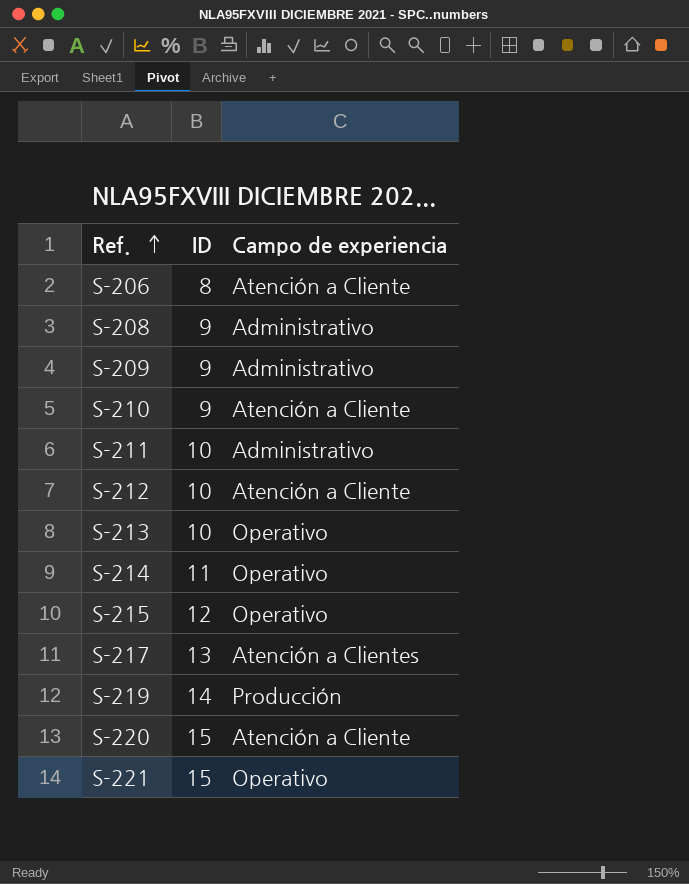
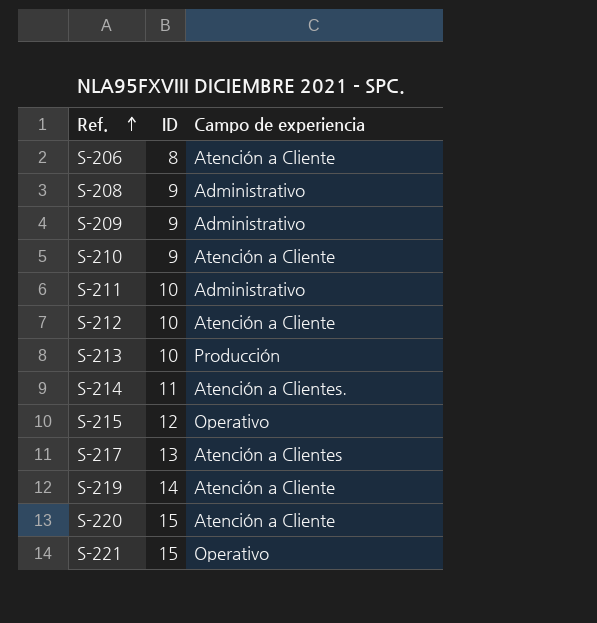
S-213 | Campo de experiencia: Operativo -> Producción
S-214 | Campo de experiencia: Operativo -> Atención a Clientes.
S-219 | Campo de experiencia: Producción -> Atención a Cliente

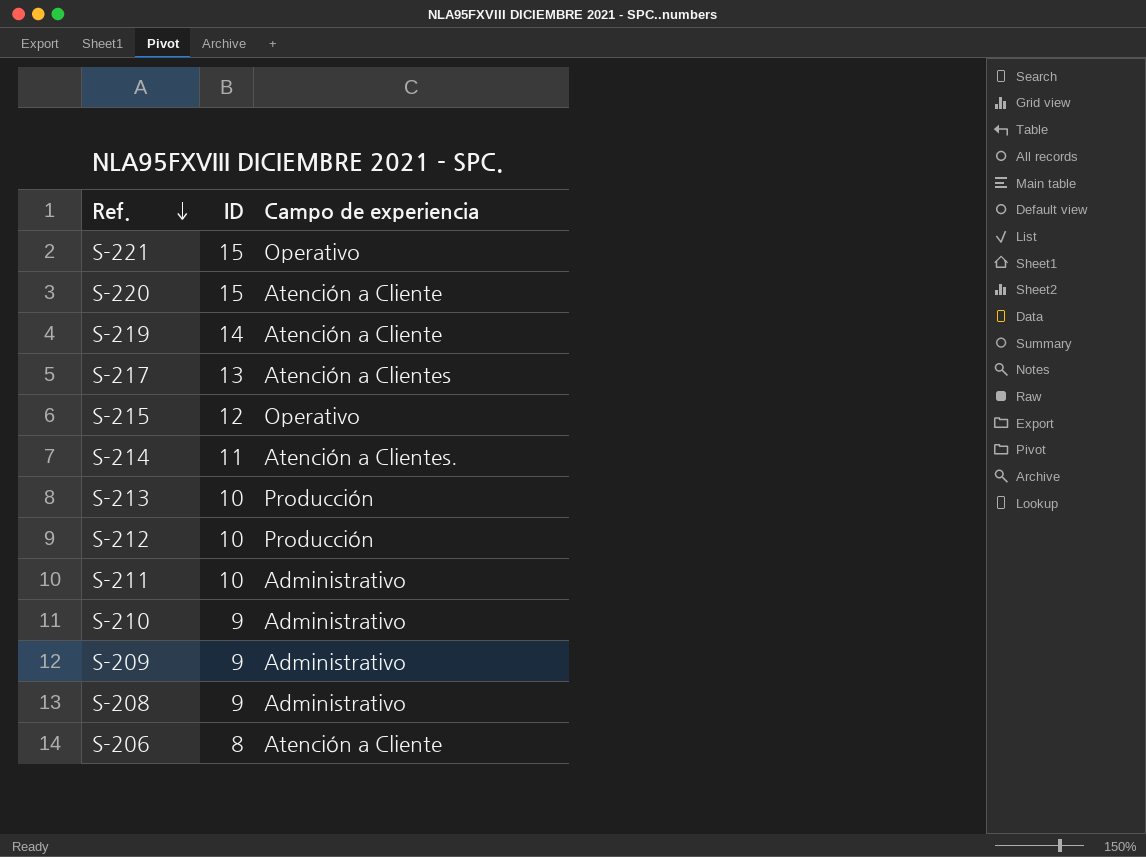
row order: Ref. ascending -> Ref. descending
S-212 | Campo de experiencia: Atención a Cliente -> Producción
S-210 | Campo de experiencia: Atención a Cliente -> Administrativo

